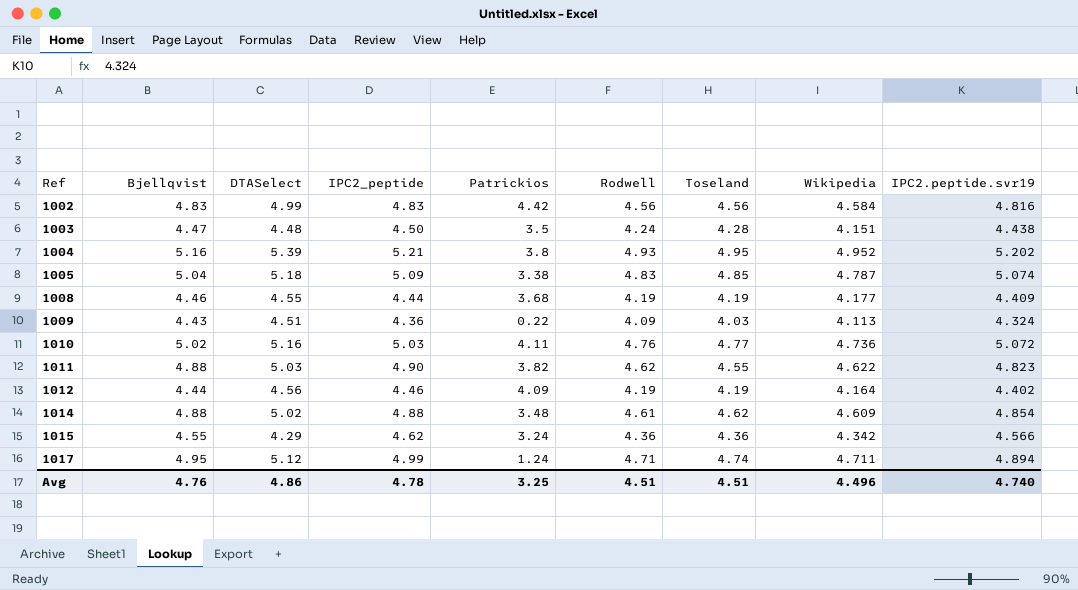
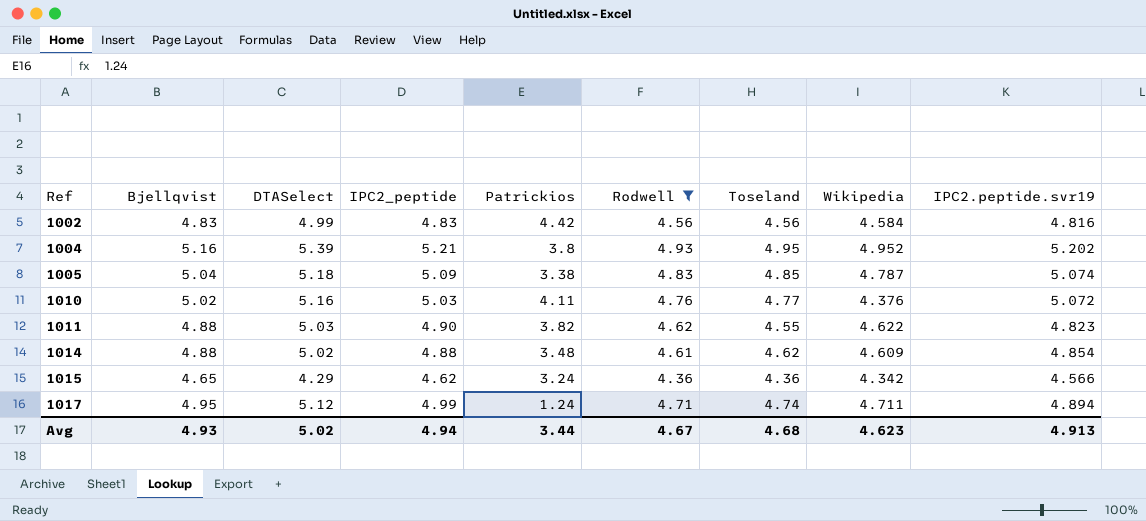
filter: none -> Rodwell >= 4.36
1010 | Wikipedia: 4.736 -> 4.376
1015 | Bjellqvist: 4.55 -> 4.65
Avg | Bjellqvist: 4.76 -> 4.93
Avg | DTASelect: 4.86 -> 5.02
Avg | IPC2_peptide: 4.78 -> 4.94
Avg | Patrickios: 3.25 -> 3.44
Avg | Rodwell: 4.51 -> 4.67
Avg | Toseland: 4.51 -> 4.68
Avg | Wikipedia: 4.496 -> 4.623
Avg | IPC2.peptide.svr19: 4.740 -> 4.913

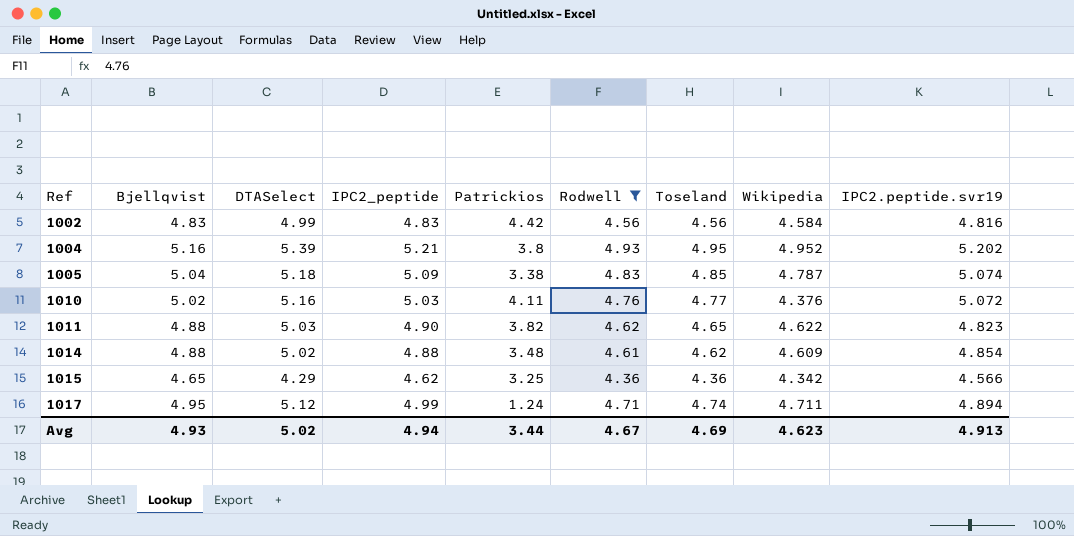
1011 | Toseland: 4.55 -> 4.65
1015 | Patrickios: 3.24 -> 3.25
Avg | Toseland: 4.68 -> 4.69

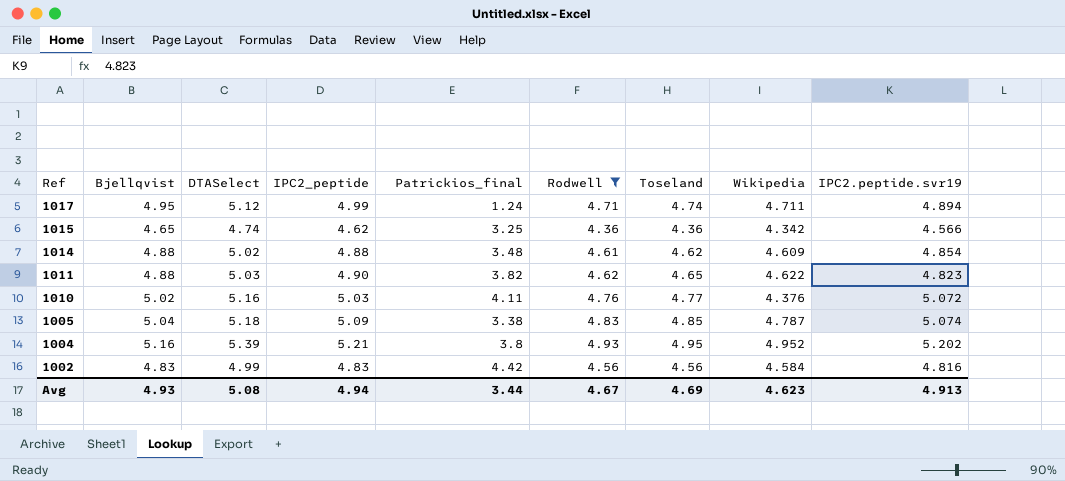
row order: Ref ascending -> Ref descending
column name: Patrickios -> Patrickios_final
1015 | DTASelect: 4.29 -> 4.74
Avg | DTASelect: 5.02 -> 5.08

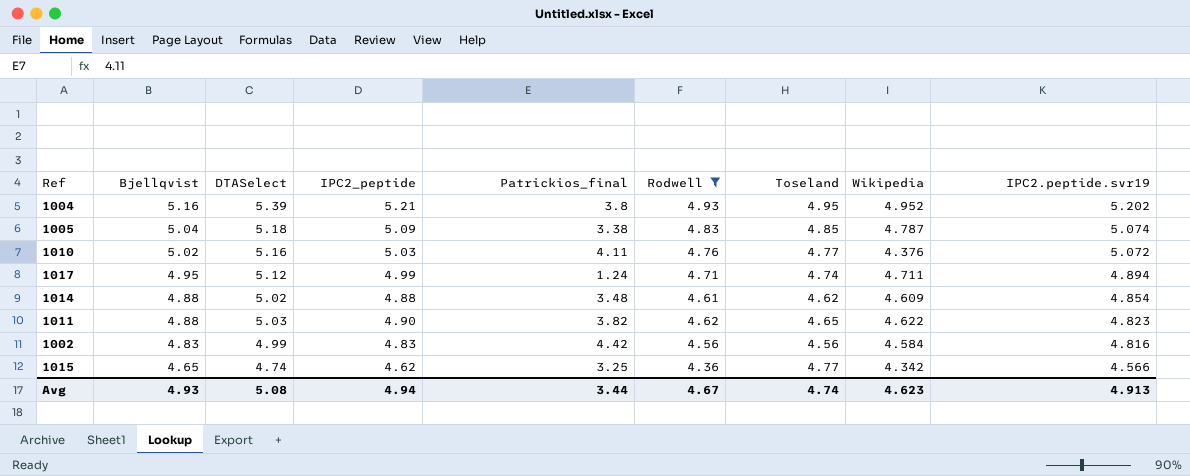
row order: Ref descending -> Bjellqvist descending
1015 | Toseland: 4.36 -> 4.77
Avg | Toseland: 4.69 -> 4.74

